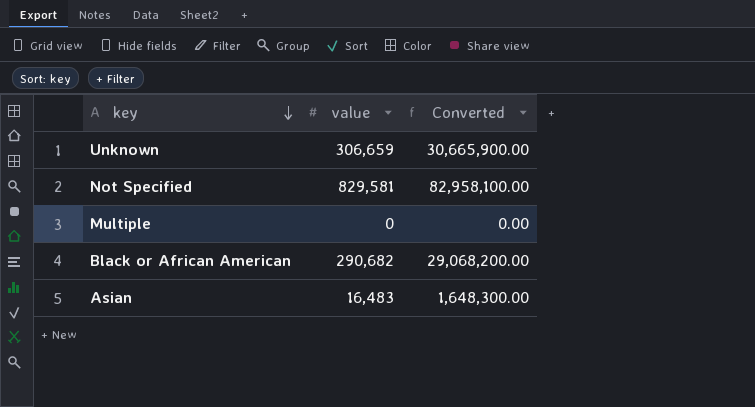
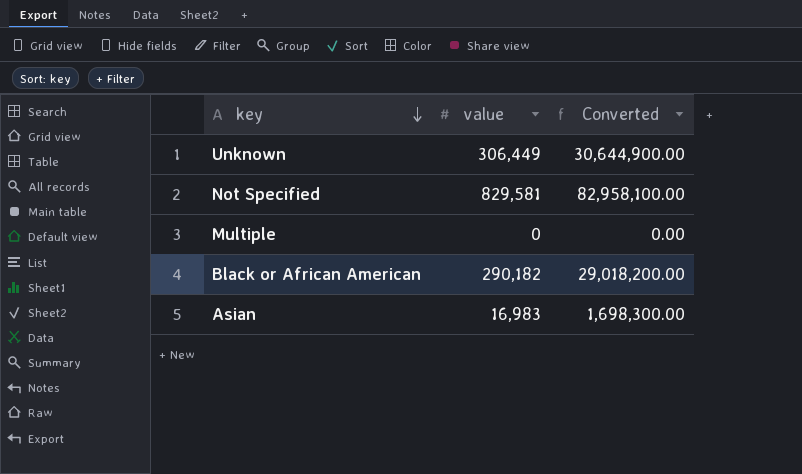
Unknown | value: 306,659 -> 306,449
Unknown | Converted: 30,665,900.00 -> 30,644,900.00
Black or African American | value: 290,682 -> 290,182
Black or African American | Converted: 29,068,200.00 -> 29,018,200.00
Asian | value: 16,483 -> 16,983
Asian | Converted: 1,648,300.00 -> 1,698,300.00

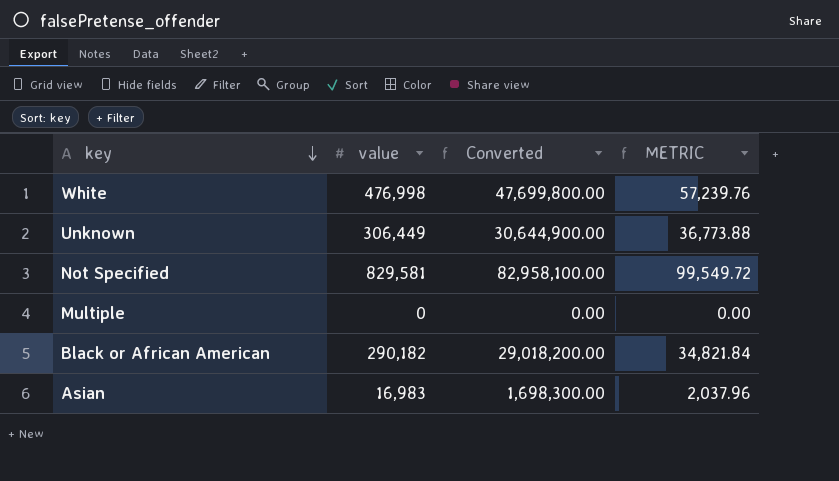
column METRIC | formula: none -> [value] * 0.12
row White: none -> 476,998 | 47,699,800.00 | 57,239.76

